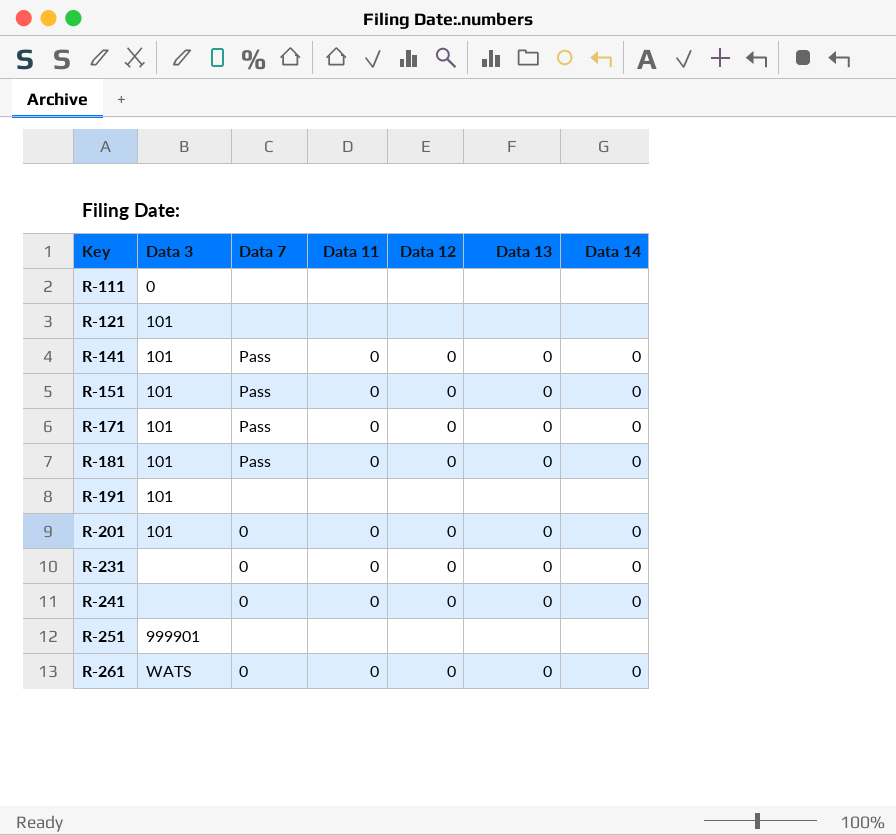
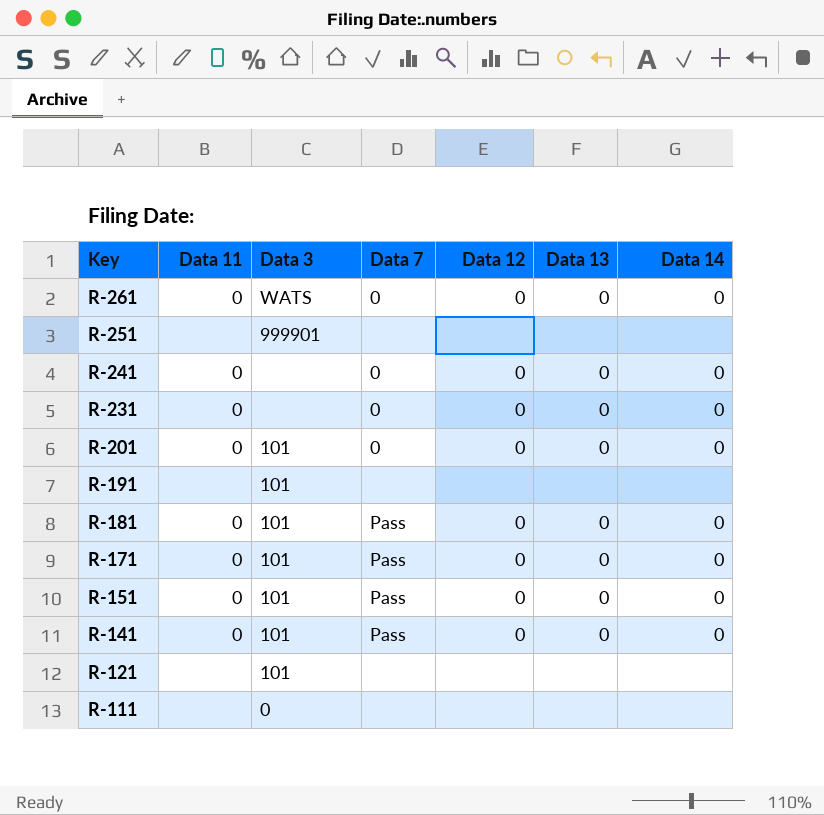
row order: Key ascending -> Key descending
column Data 11 | position: 4 -> 2

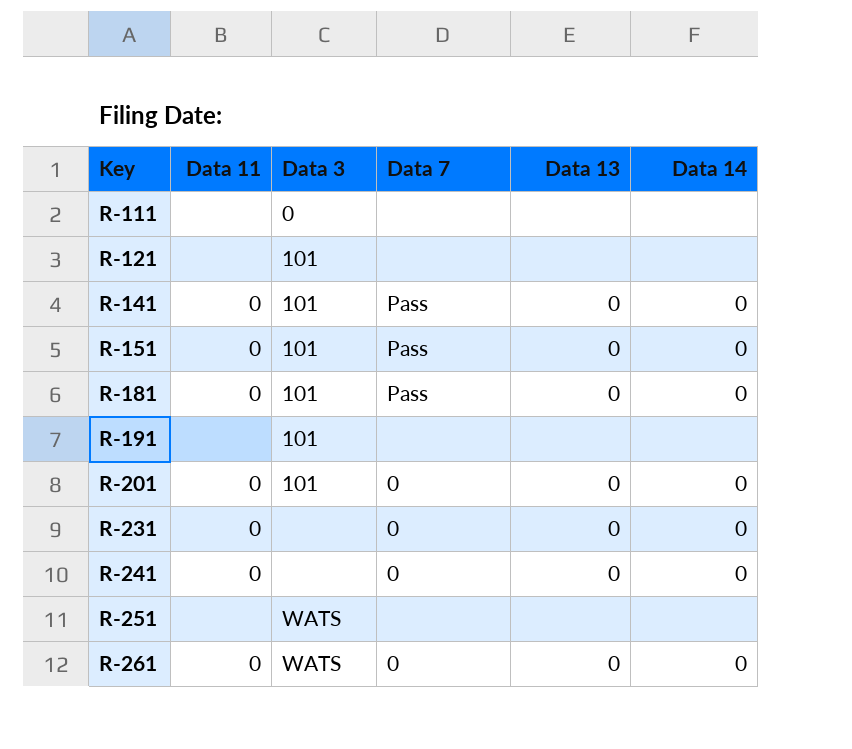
row order: Key descending -> Key ascending
column Data 12 | position: 5 -> none
row R-171: 0 | 101 | Pass | 0 | 0 | 0 -> none
R-251 | Data 3: 999901 -> WATS

